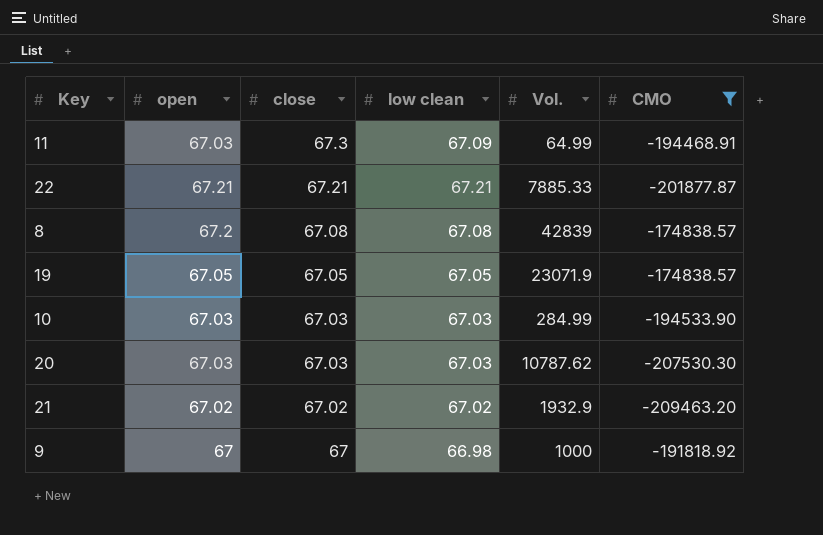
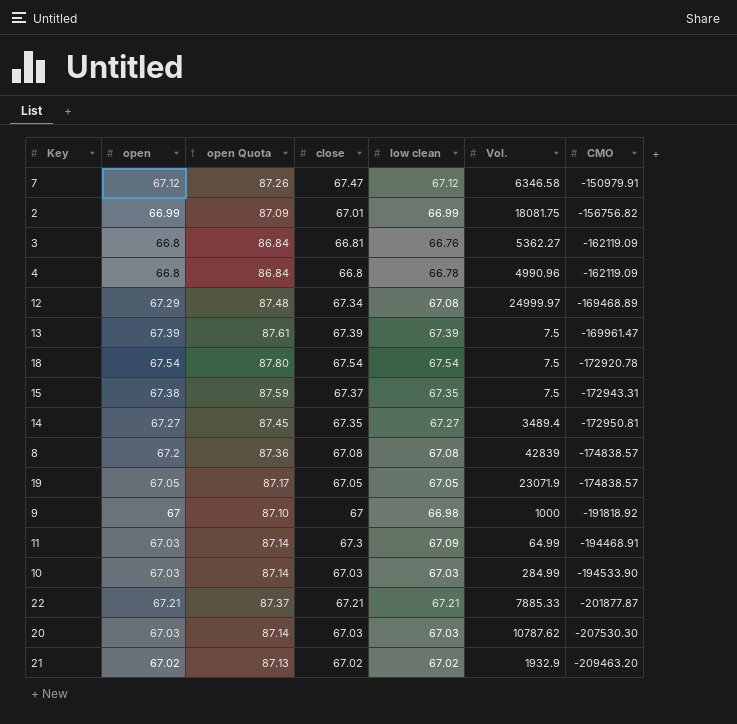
filter: CMO <= -174838.57 -> none
row order: close descending -> CMO descending
column open Quota | formula: none -> [open] * 1.3

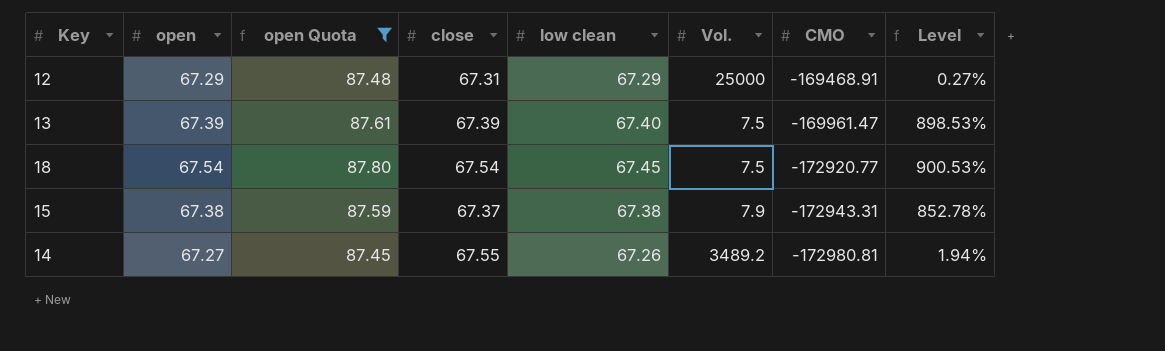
filter: none -> open Quota >= 87.45
column Level | formula: none -> [close] / [Vol.]
12 | close: 67.34 -> 67.31
12 | low clean: 67.08 -> 67.29
12 | Vol.: 24999.97 -> 25000
12 | CMO: -169468.89 -> -169468.91
13 | low clean: 67.39 -> 67.40
18 | low clean: 67.54 -> 67.45
18 | CMO: -172920.78 -> -172920.77
15 | low clean: 67.35 -> 67.38
15 | Vol.: 7.5 -> 7.9
14 | close: 67.35 -> 67.55
14 | low clean: 67.27 -> 67.26
14 | Vol.: 3489.4 -> 3489.2
14 | CMO: -172950.81 -> -172980.81

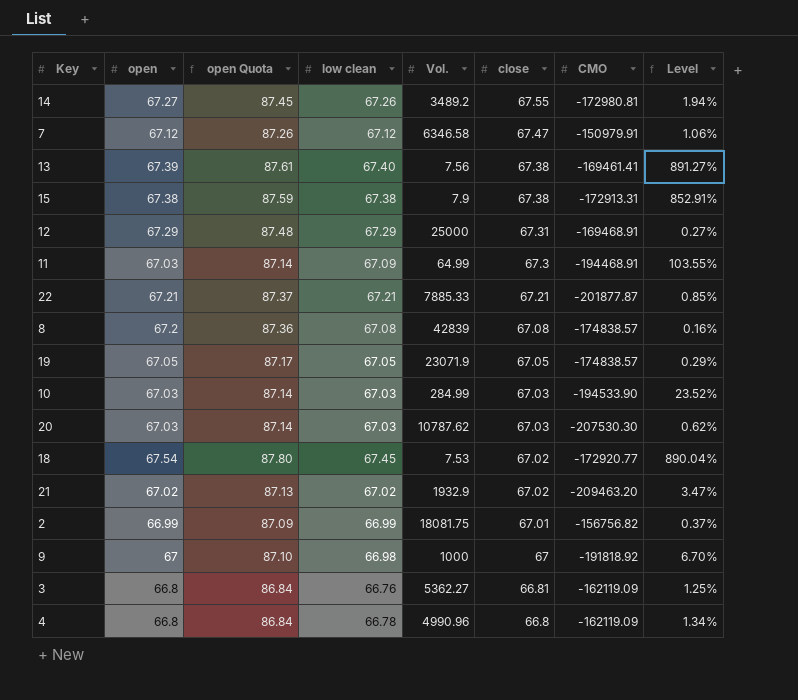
filter: open Quota >= 87.45 -> none
row order: CMO descending -> close descending
column close | position: 4 -> 6
13 | Vol.: 7.5 -> 7.56
13 | close: 67.39 -> 67.38
13 | CMO: -169961.47 -> -169461.41
13 | Level: 898.53% -> 891.27%
15 | close: 67.37 -> 67.38
15 | CMO: -172943.31 -> -172913.31
15 | Level: 852.78% -> 852.91%
18 | Vol.: 7.5 -> 7.53
18 | close: 67.54 -> 67.02
18 | Level: 900.53% -> 890.04%

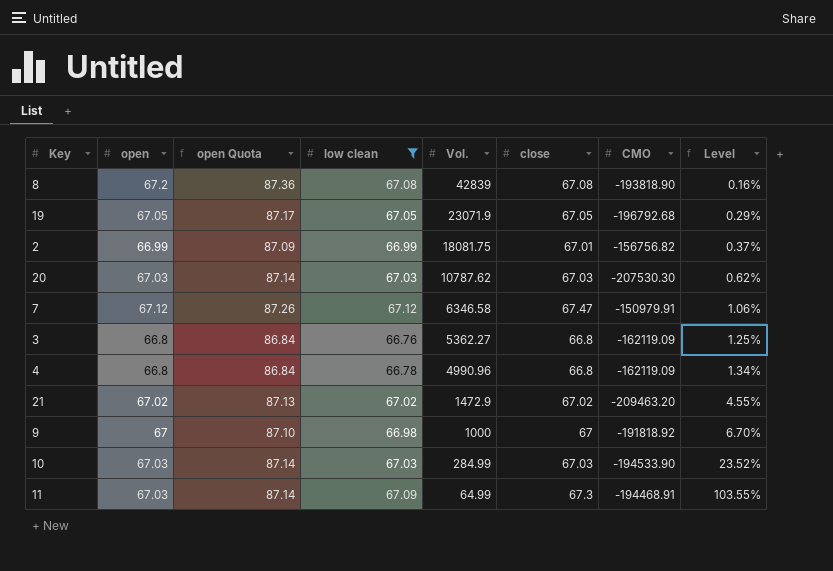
filter: none -> low clean <= 67.12
row order: close descending -> Vol. descending
8 | CMO: -174838.57 -> -193818.90
19 | CMO: -174838.57 -> -196792.68
3 | close: 66.81 -> 66.8
21 | Vol.: 1932.9 -> 1472.9
21 | Level: 3.47% -> 4.55%

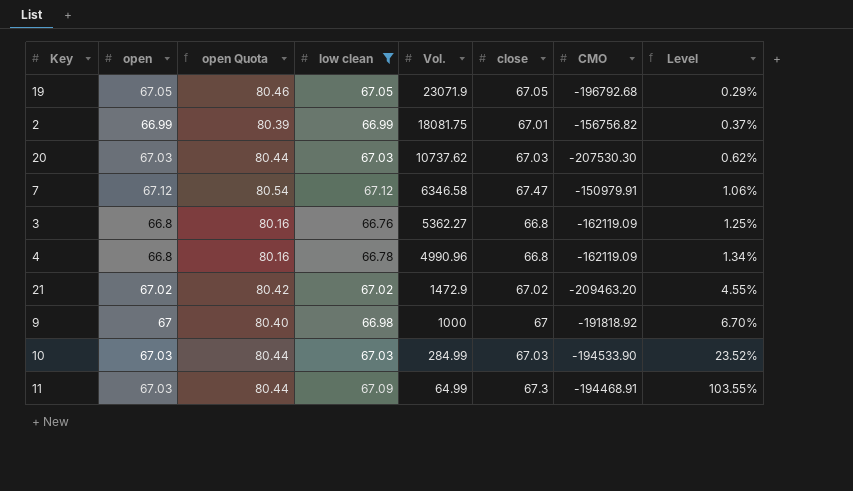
column open Quota | formula: [open] * 1.3 -> [open] * 1.2
row 8: 67.2 | 87.36 | 67.08 | 42839 | 67.08 | -193818.90 | 0.16% -> none
20 | Vol.: 10787.62 -> 10737.62

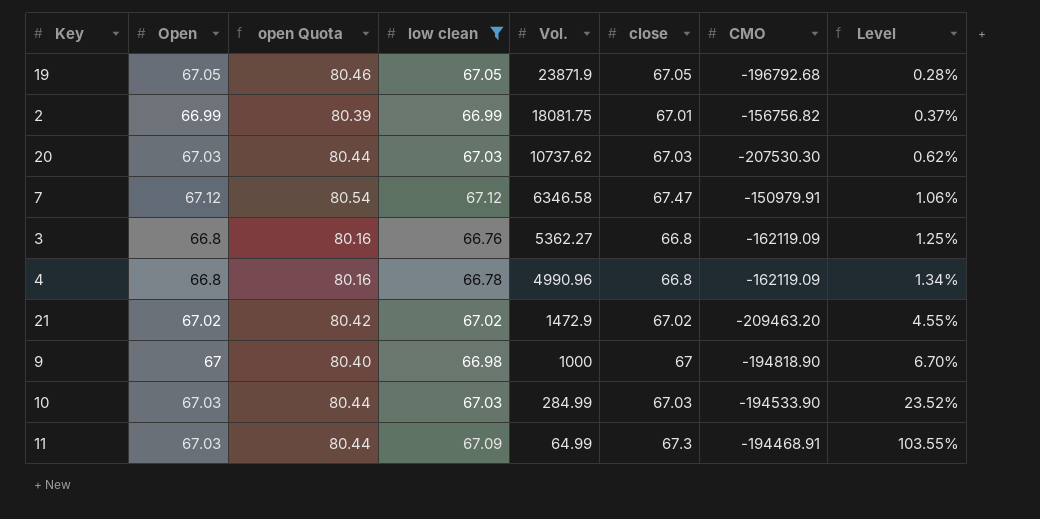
column name: open -> Open
19 | Vol.: 23071.9 -> 23871.9
19 | Level: 0.29% -> 0.28%
9 | CMO: -191818.92 -> -194818.90

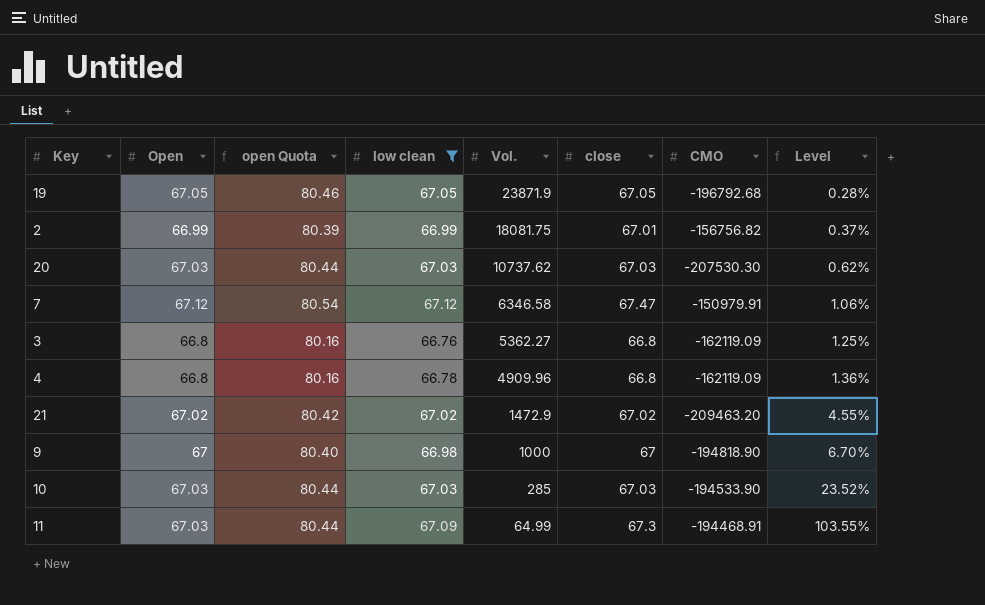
4 | Vol.: 4990.96 -> 4909.96
4 | Level: 1.34% -> 1.36%
10 | Vol.: 284.99 -> 285

